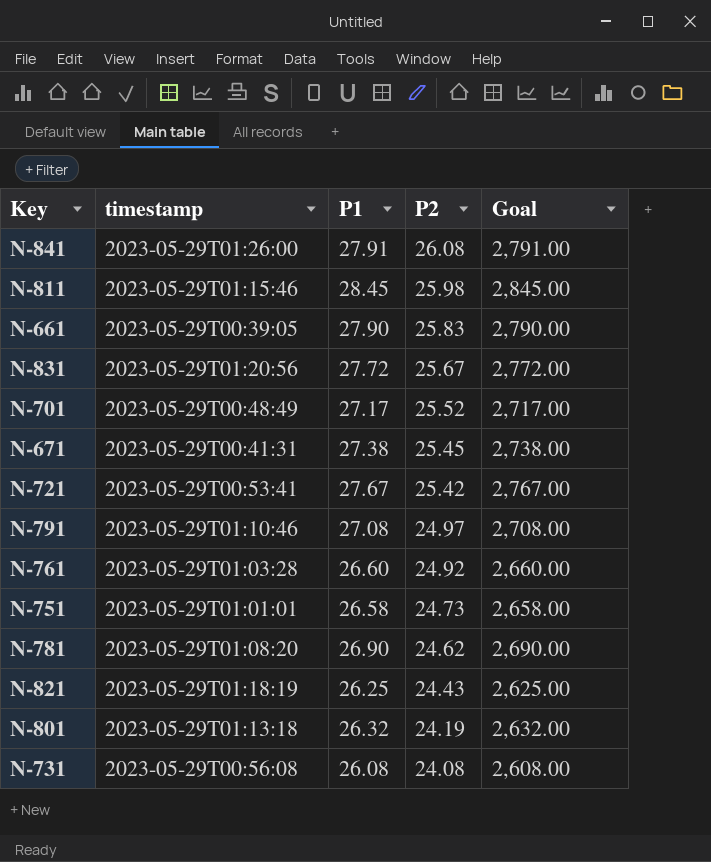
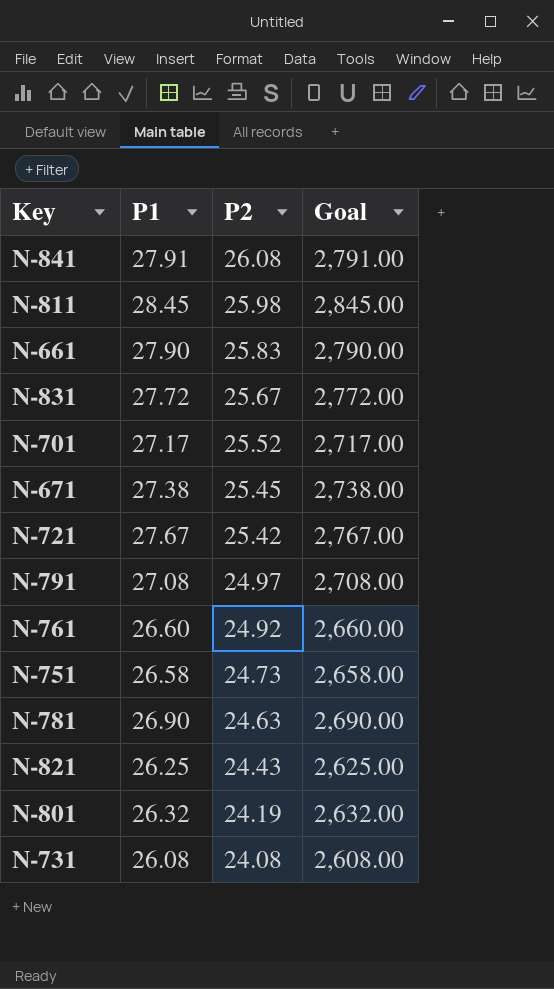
column timestamp | position: 2 -> none
N-781 | P2: 24.62 -> 24.63

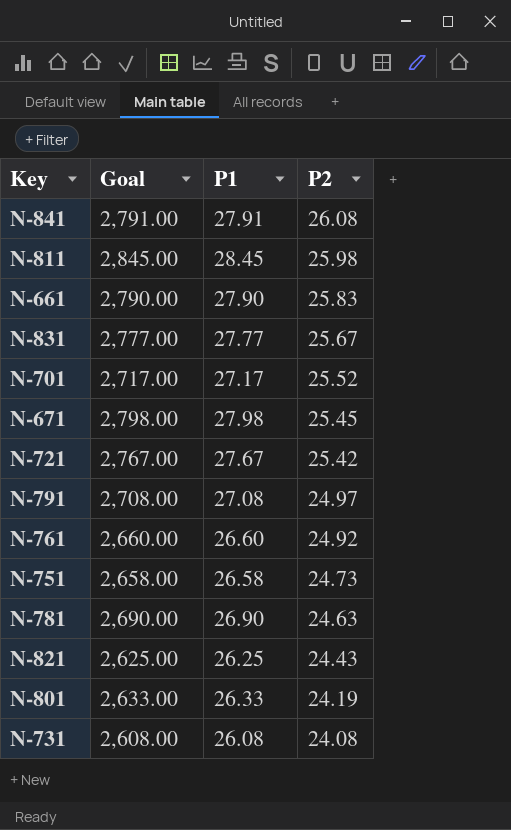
column Goal | position: 4 -> 2
N-831 | Goal: 2,772.00 -> 2,777.00
N-831 | P1: 27.72 -> 27.77
N-671 | Goal: 2,738.00 -> 2,798.00
N-671 | P1: 27.38 -> 27.98
N-801 | Goal: 2,632.00 -> 2,633.00
N-801 | P1: 26.32 -> 26.33

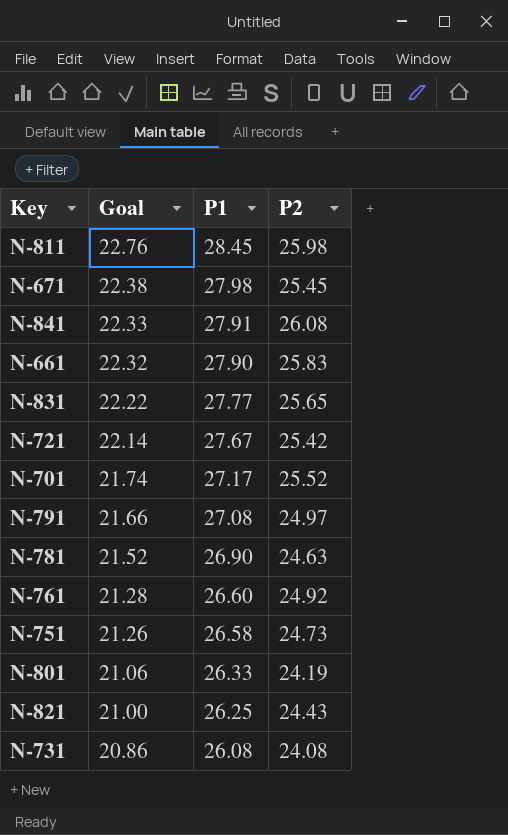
row order: P2 descending -> Goal descending
column Goal | formula: [P1] * 100 -> [P1] * 0.8
N-831 | P2: 25.67 -> 25.65

